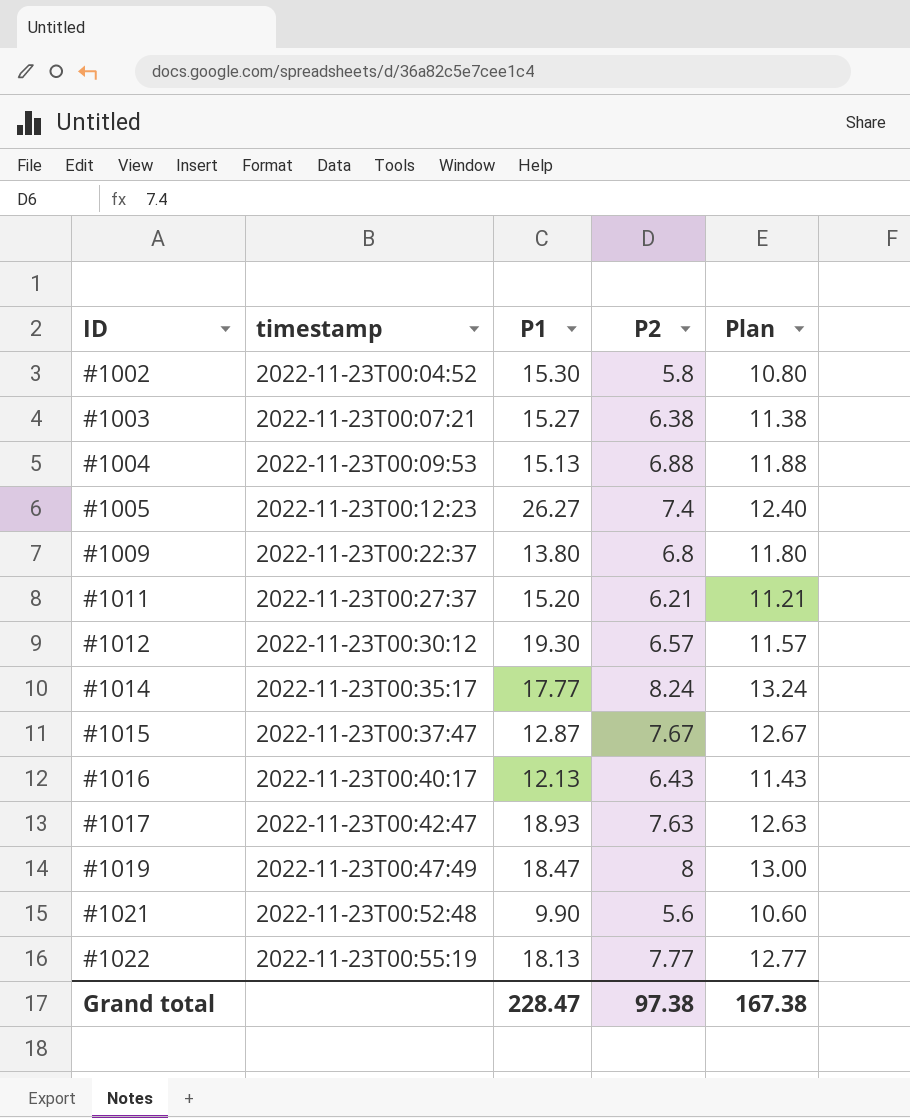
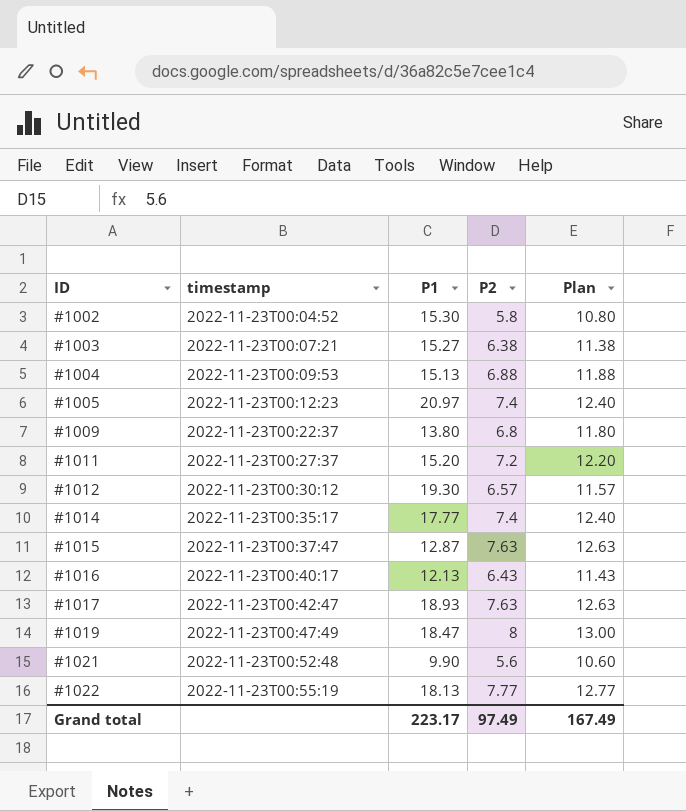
#1005 | P1: 26.27 -> 20.97
#1011 | P2: 6.21 -> 7.2
#1011 | Plan: 11.21 -> 12.20
#1014 | P2: 8.24 -> 7.4
#1014 | Plan: 13.24 -> 12.40
#1015 | P2: 7.67 -> 7.63
#1015 | Plan: 12.67 -> 12.63
Grand total | P1: 228.47 -> 223.17
Grand total | P2: 97.38 -> 97.49
Grand total | Plan: 167.38 -> 167.49

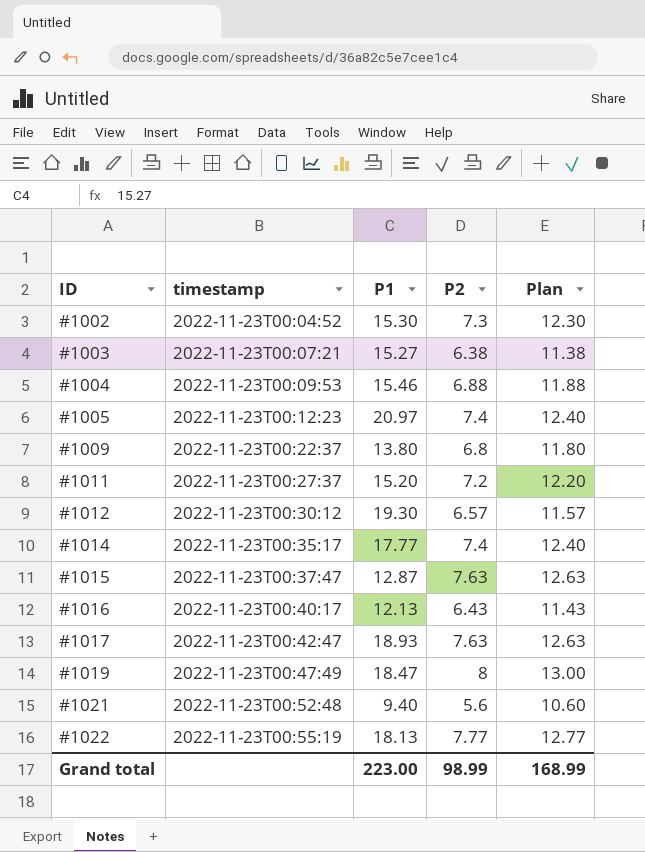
#1002 | P2: 5.8 -> 7.3
#1002 | Plan: 10.80 -> 12.30
#1004 | P1: 15.13 -> 15.46
#1021 | P1: 9.90 -> 9.40
Grand total | P1: 223.17 -> 223.00
Grand total | P2: 97.49 -> 98.99
Grand total | Plan: 167.49 -> 168.99

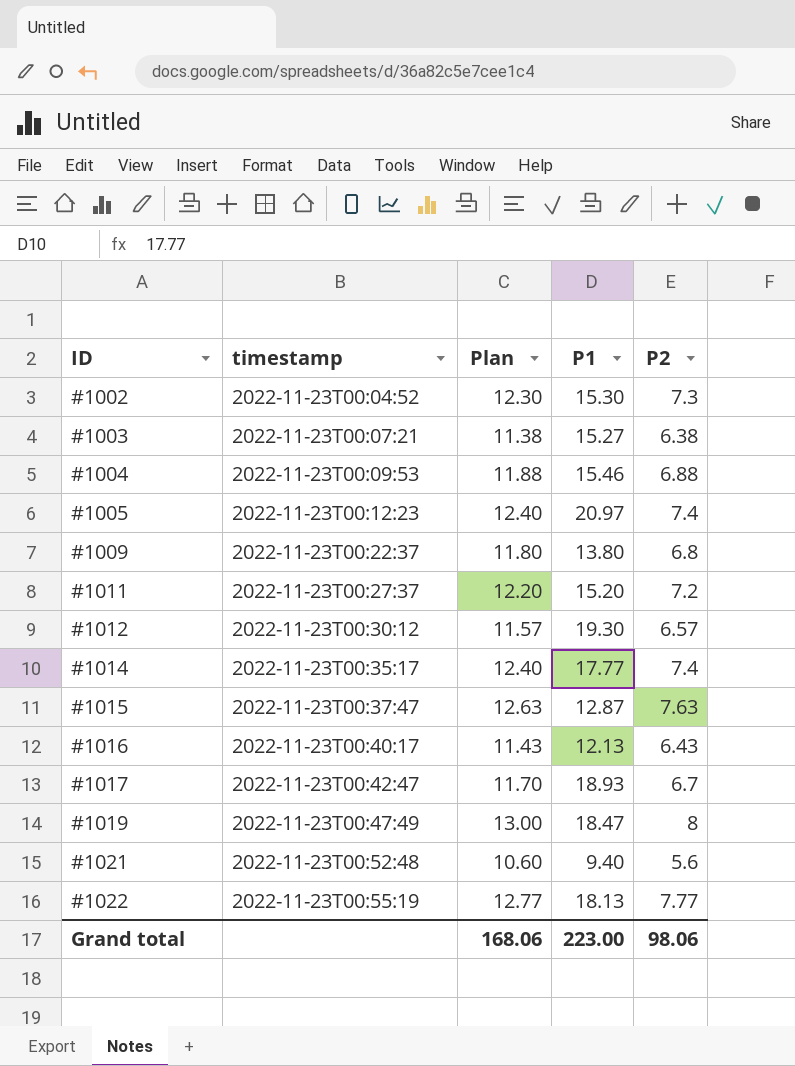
column Plan | position: 5 -> 3
#1017 | Plan: 12.63 -> 11.70
#1017 | P2: 7.63 -> 6.7
Grand total | Plan: 168.99 -> 168.06
Grand total | P2: 98.99 -> 98.06

